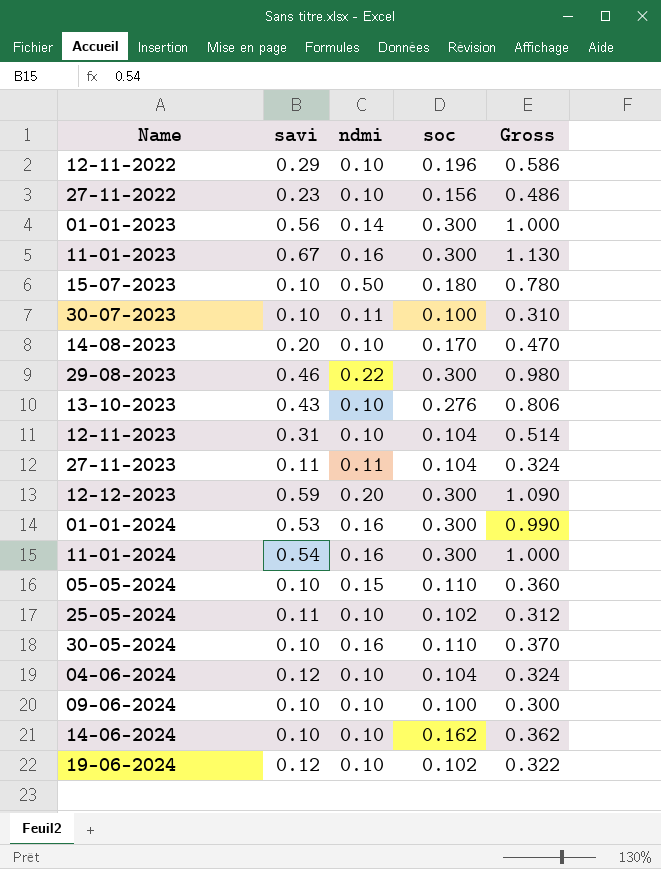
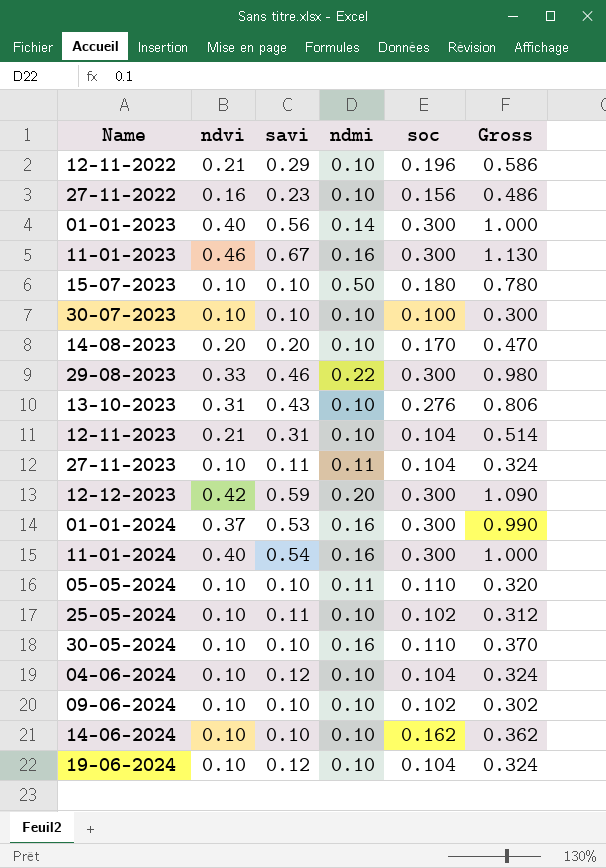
column ndvi | position: none -> 2
30-07-2023 | ndmi: 0.11 -> 0.10
30-07-2023 | Gross: 0.310 -> 0.300
05-05-2024 | ndmi: 0.15 -> 0.11
05-05-2024 | Gross: 0.360 -> 0.320
09-06-2024 | soc: 0.100 -> 0.102
09-06-2024 | Gross: 0.300 -> 0.302
19-06-2024 | soc: 0.102 -> 0.104
19-06-2024 | Gross: 0.322 -> 0.324

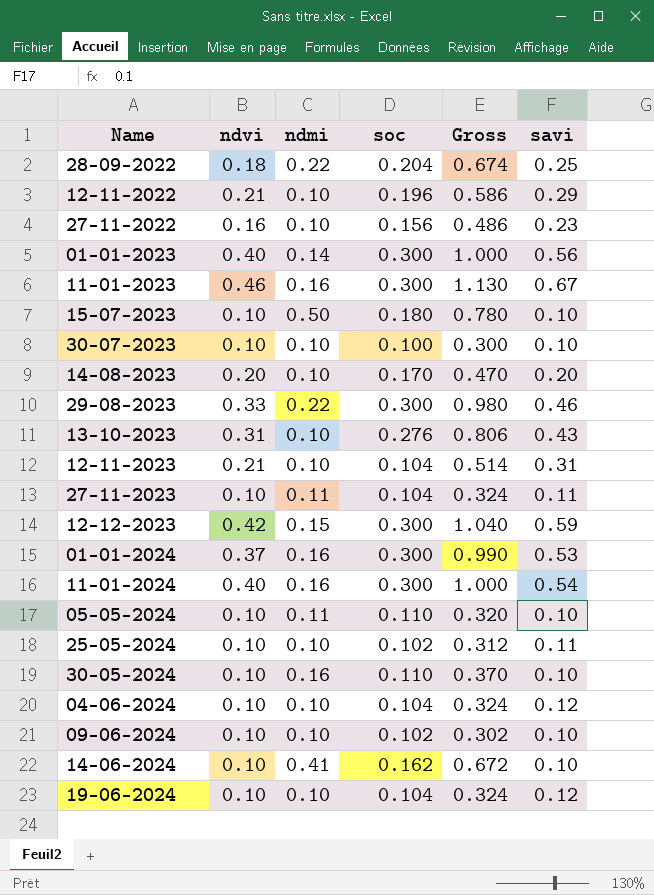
column savi | position: 3 -> 6
row 28-09-2022: none -> 0.18 | 0.22 | 0.204 | 0.674 | 0.25
12-12-2023 | ndmi: 0.20 -> 0.15
12-12-2023 | Gross: 1.090 -> 1.040
14-06-2024 | ndmi: 0.10 -> 0.41
14-06-2024 | Gross: 0.362 -> 0.672

